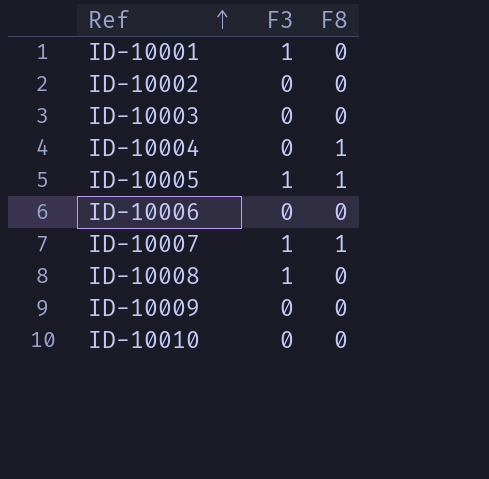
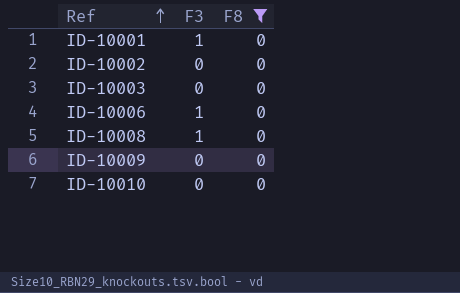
filter: none -> F8 = 0
ID-10006 | F3: 0 -> 1

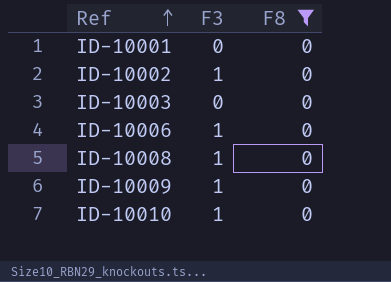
ID-10001 | F3: 1 -> 0
ID-10002 | F3: 0 -> 1
ID-10009 | F3: 0 -> 1
ID-10010 | F3: 0 -> 1

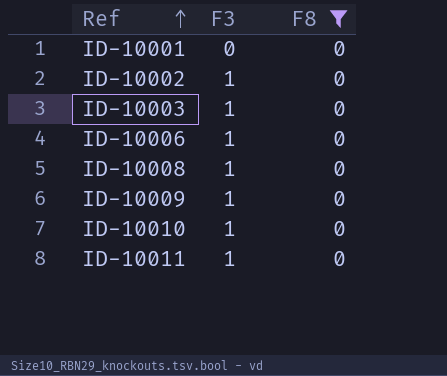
ID-10003 | F3: 0 -> 1
row ID-10011: none -> 1 | 0

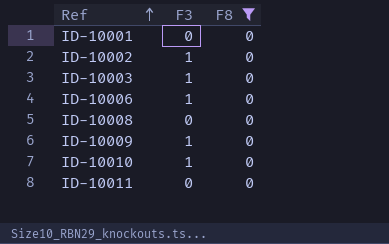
ID-10008 | F3: 1 -> 0
ID-10011 | F3: 1 -> 0

